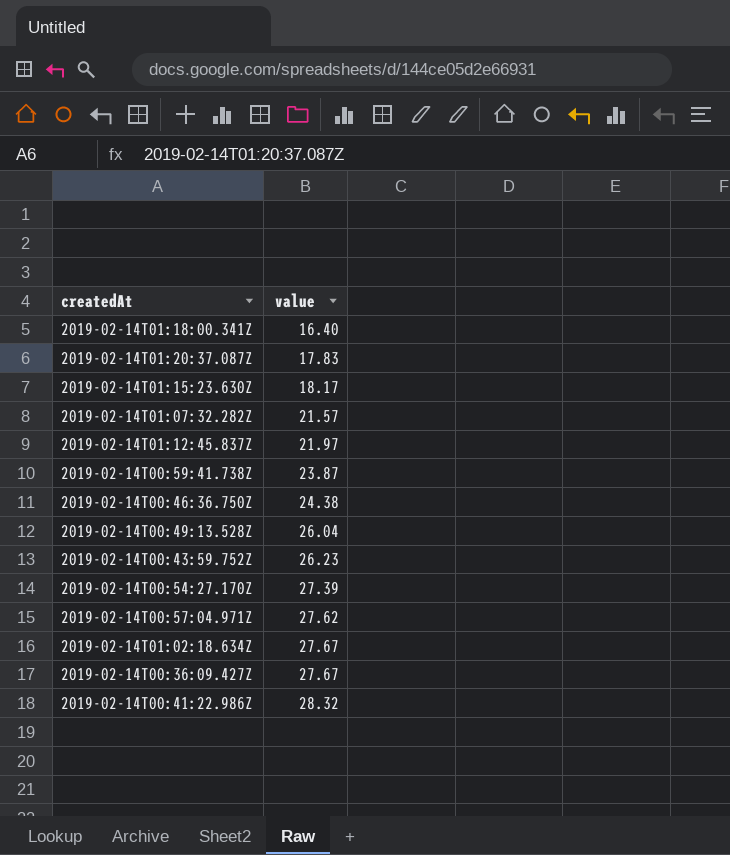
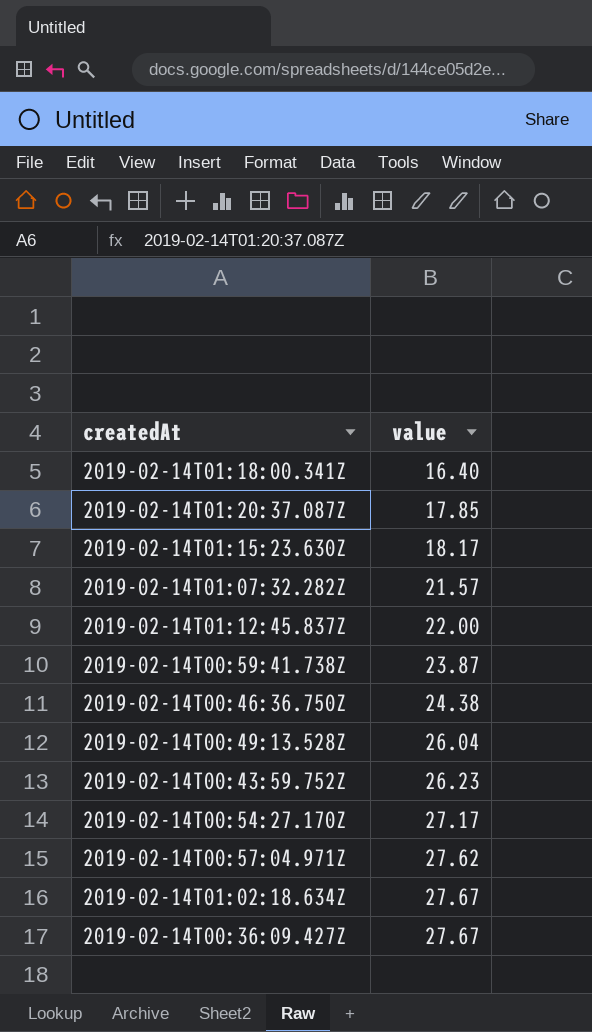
row 2019-02-14T00:41:22.986Z: 28.32 -> none
2019-02-14T01:20:37.087Z | value: 17.83 -> 17.85
2019-02-14T01:12:45.837Z | value: 21.97 -> 22.00
2019-02-14T00:54:27.170Z | value: 27.39 -> 27.17

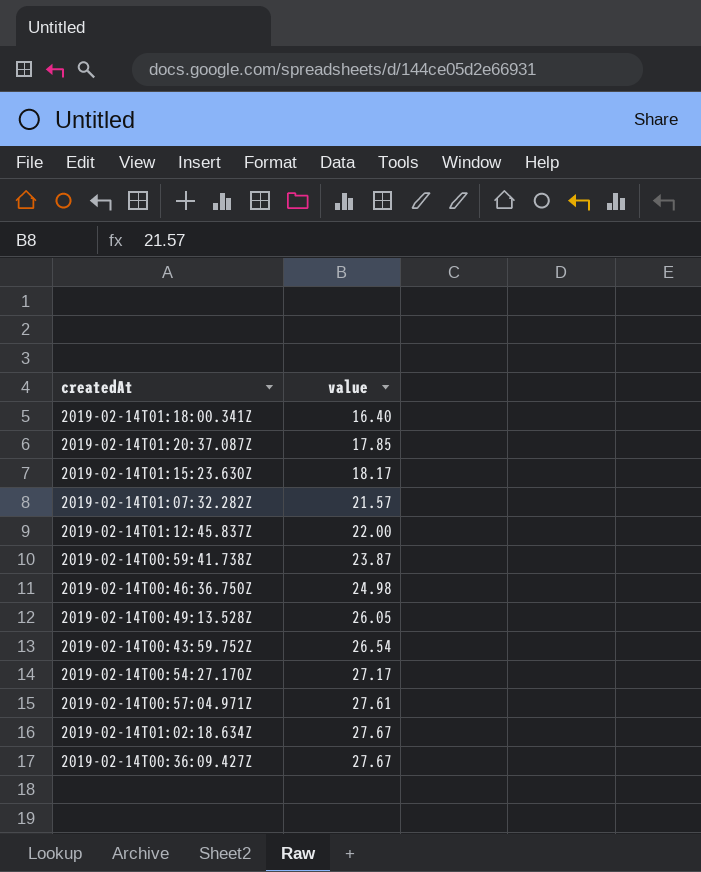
2019-02-14T00:46:36.750Z | value: 24.38 -> 24.98
2019-02-14T00:49:13.528Z | value: 26.04 -> 26.05
2019-02-14T00:43:59.752Z | value: 26.23 -> 26.54
2019-02-14T00:57:04.971Z | value: 27.62 -> 27.61

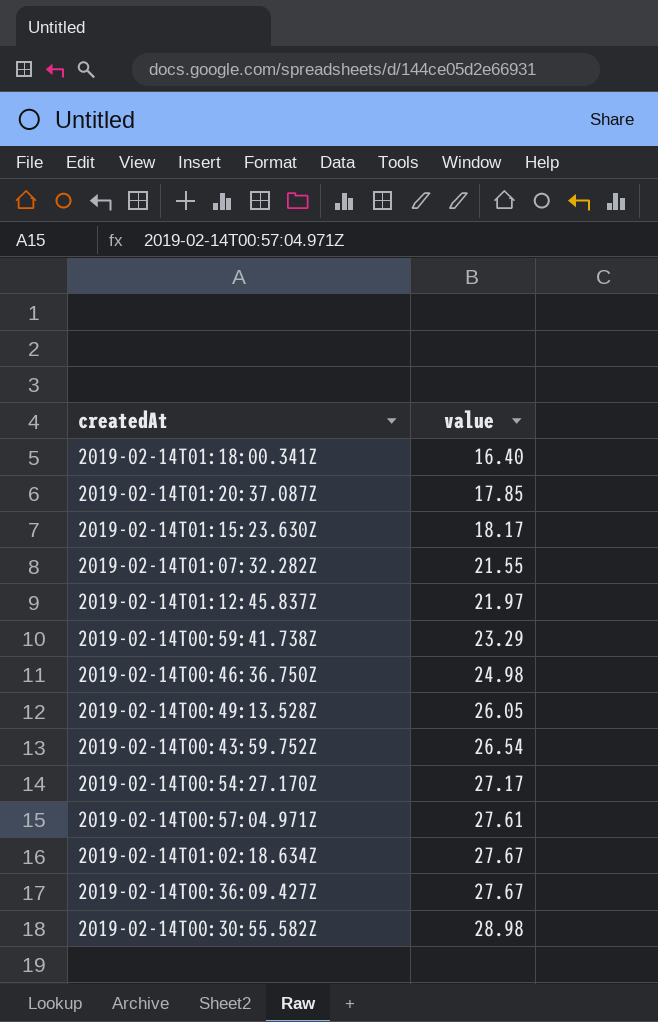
2019-02-14T01:07:32.282Z | value: 21.57 -> 21.55
2019-02-14T01:12:45.837Z | value: 22.00 -> 21.97
2019-02-14T00:59:41.738Z | value: 23.87 -> 23.29
row 2019-02-14T00:30:55.582Z: none -> 28.98

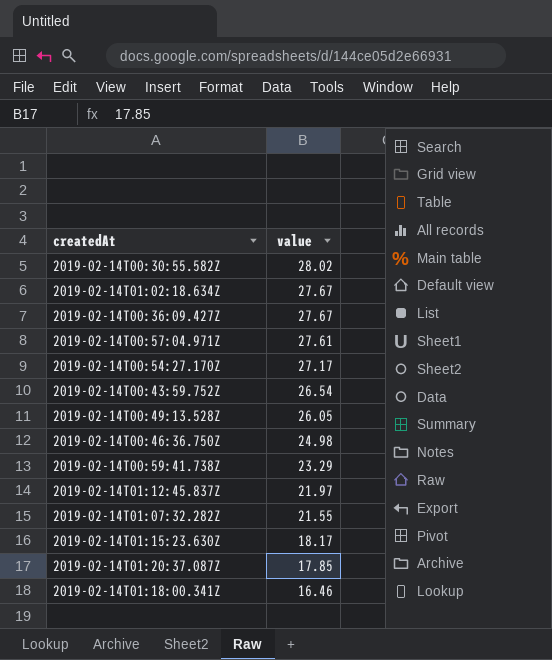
row order: value ascending -> value descending
2019-02-14T00:30:55.582Z | value: 28.98 -> 28.02
2019-02-14T01:18:00.341Z | value: 16.40 -> 16.46

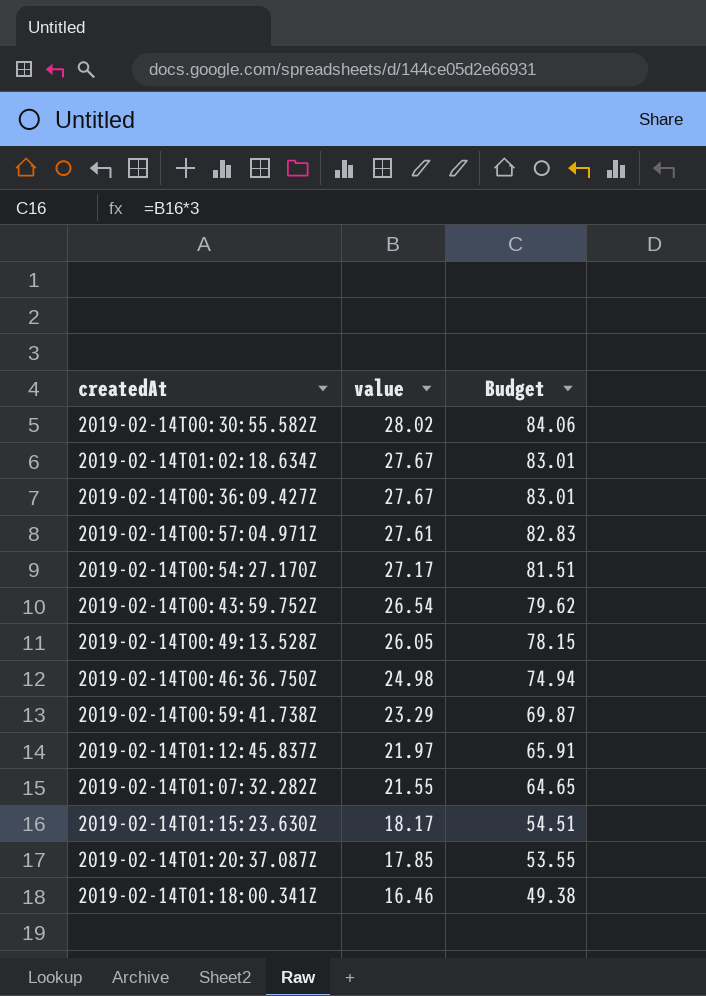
column Budget | formula: none -> [value] * 3

